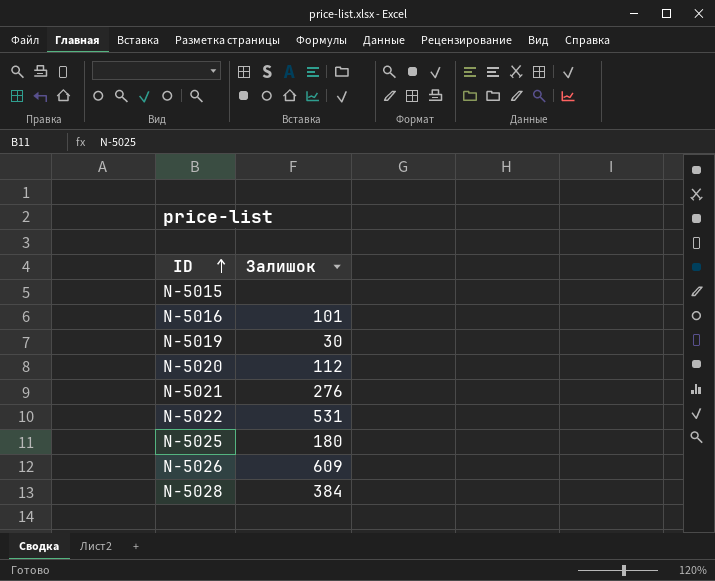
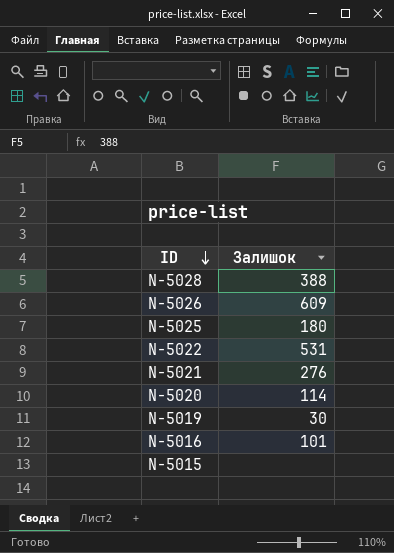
row order: ID ascending -> ID descending
N-5028 | Залишок: 384 -> 388
N-5020 | Залишок: 112 -> 114

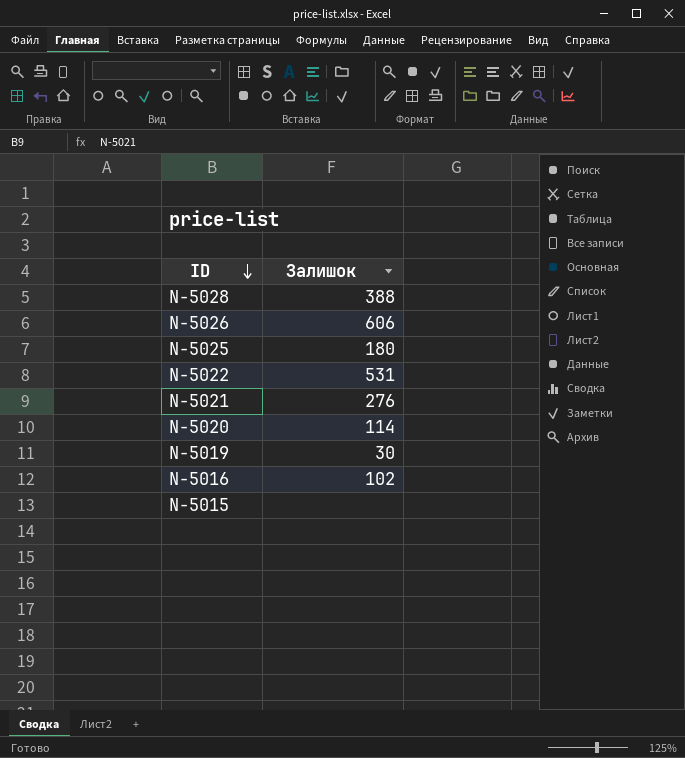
N-5026 | Залишок: 609 -> 606
N-5016 | Залишок: 101 -> 102

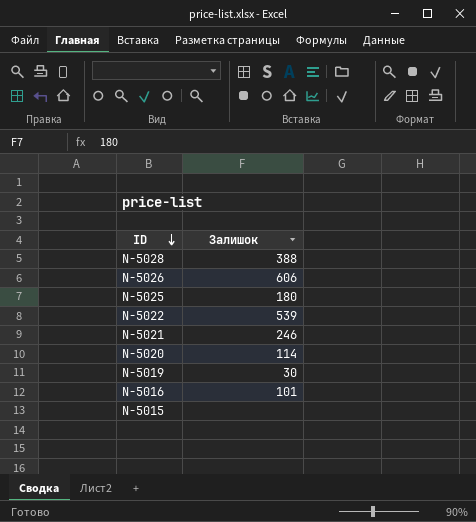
N-5022 | Залишок: 531 -> 539
N-5021 | Залишок: 276 -> 246
N-5016 | Залишок: 102 -> 101

